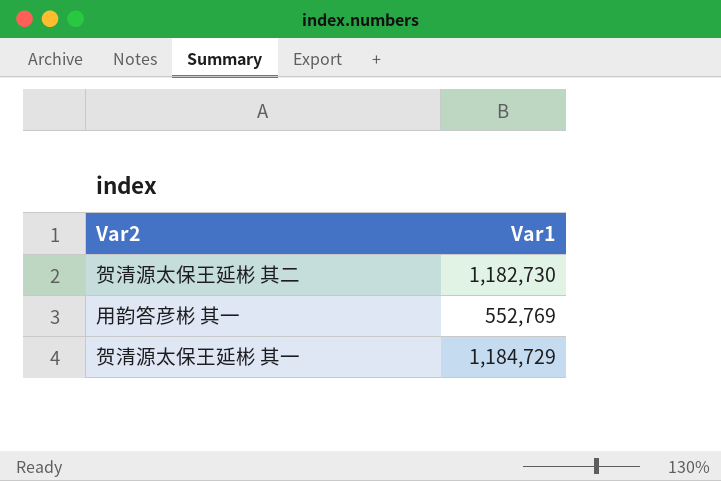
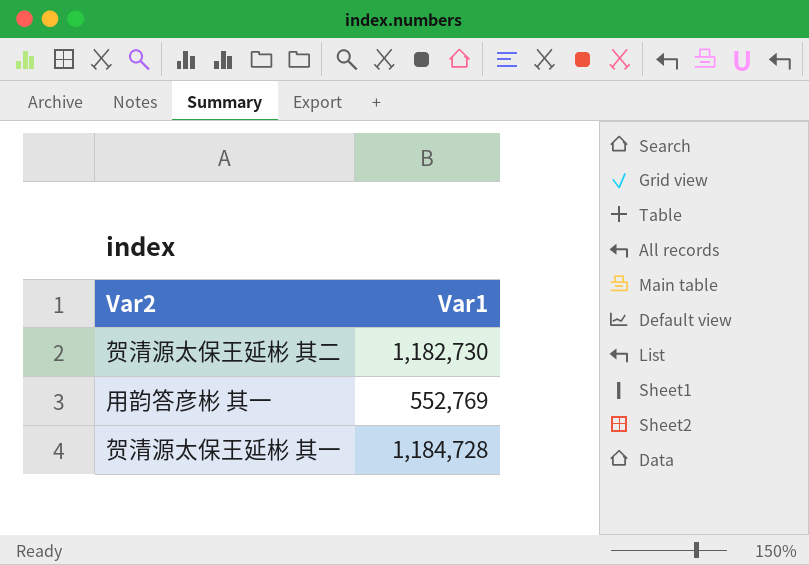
贺清源太保王延彬 其一 | Var1: 1,184,729 -> 1,184,728

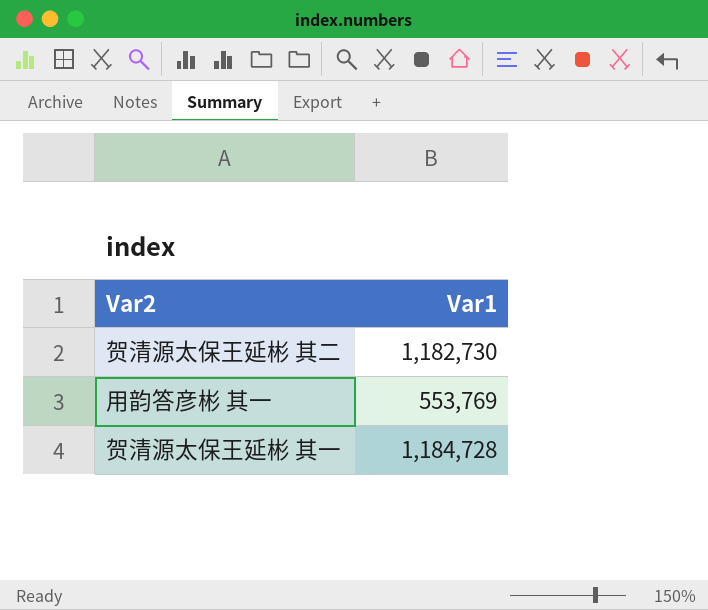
用韵答彦彬 其一 | Var1: 552,769 -> 553,769

